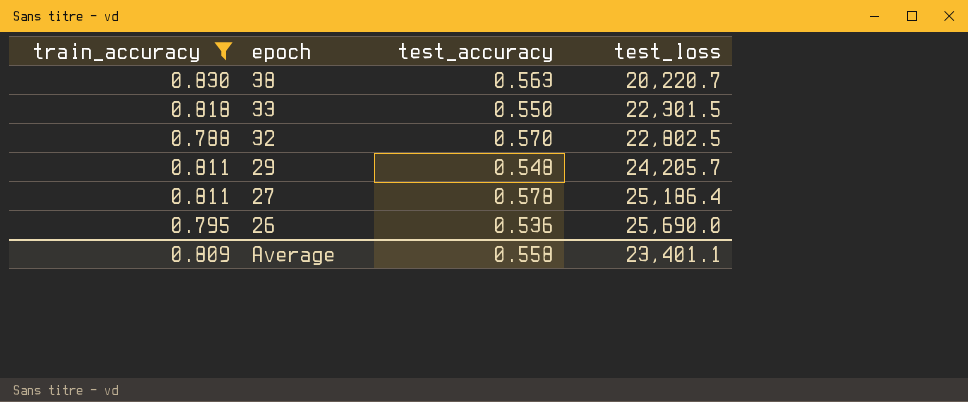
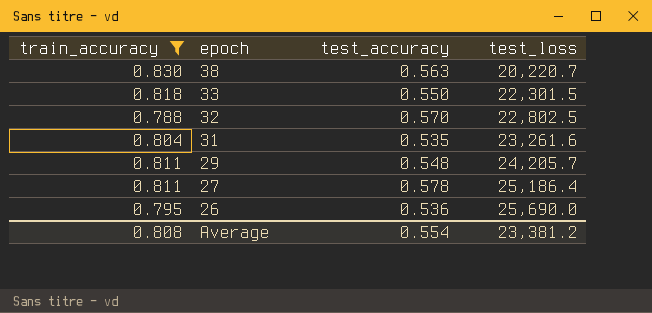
row 31: none -> 0.804 | 0.535 | 23,261.6
Average | train_accuracy: 0.809 -> 0.808
Average | test_accuracy: 0.558 -> 0.554
Average | test_loss: 23,401.1 -> 23,381.2

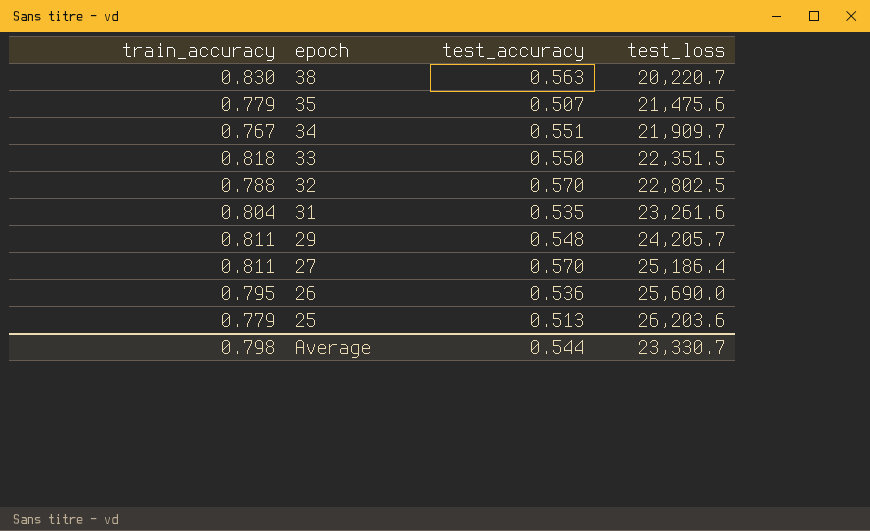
filter: train_accuracy >= 0.788 -> none
33 | test_loss: 22,301.5 -> 22,351.5
27 | test_accuracy: 0.578 -> 0.570
Average | train_accuracy: 0.808 -> 0.798
Average | test_accuracy: 0.554 -> 0.544
Average | test_loss: 23,381.2 -> 23,330.7

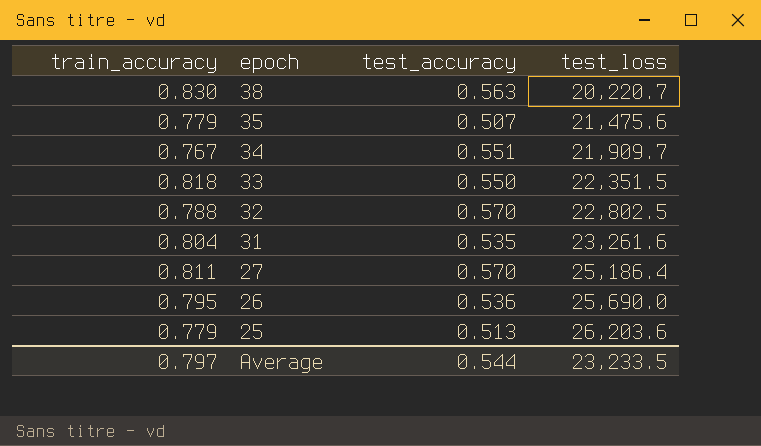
row 29: 0.811 | 0.548 | 24,205.7 -> none
Average | train_accuracy: 0.798 -> 0.797
Average | test_loss: 23,330.7 -> 23,233.5

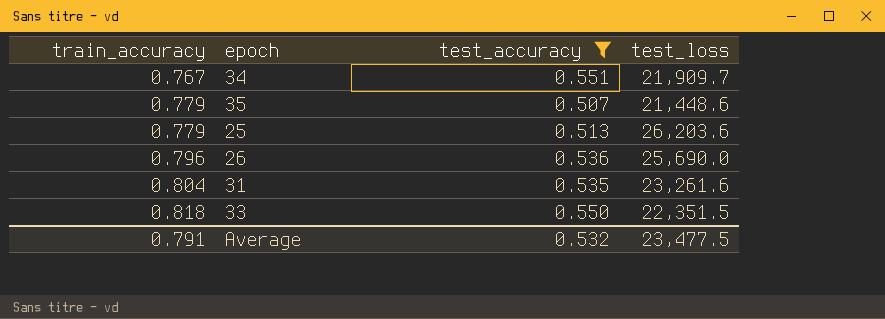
filter: none -> test_accuracy <= 0.551
row order: epoch descending -> train_accuracy ascending
35 | test_loss: 21,475.6 -> 21,448.6
26 | train_accuracy: 0.795 -> 0.796
Average | train_accuracy: 0.797 -> 0.791
Average | test_accuracy: 0.544 -> 0.532
Average | test_loss: 23,233.5 -> 23,477.5

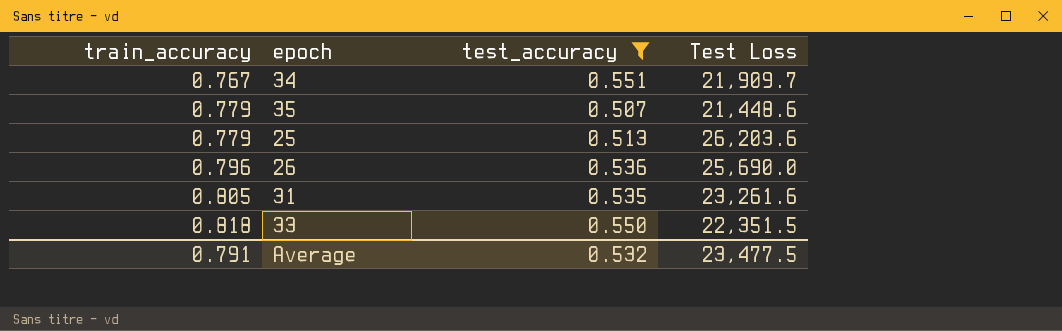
column name: test_loss -> Test Loss
31 | train_accuracy: 0.804 -> 0.805

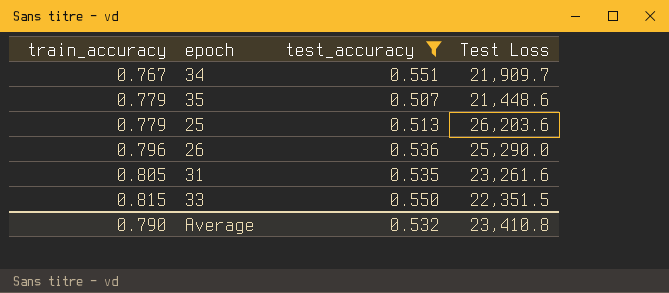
26 | Test Loss: 25,690.0 -> 25,290.0
33 | train_accuracy: 0.818 -> 0.815
Average | train_accuracy: 0.791 -> 0.790
Average | Test Loss: 23,477.5 -> 23,410.8

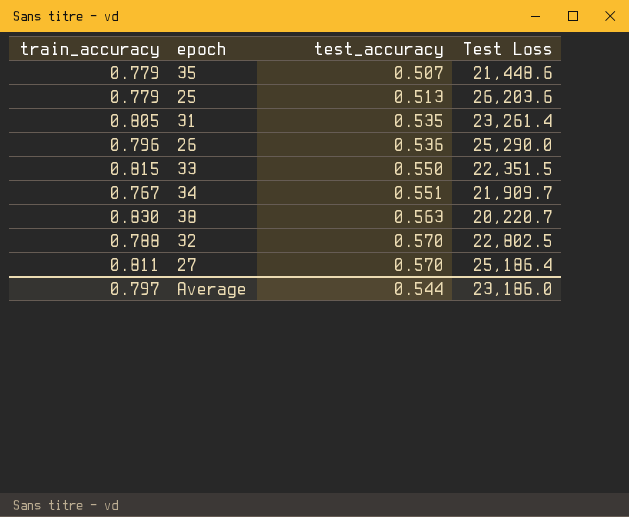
filter: test_accuracy <= 0.551 -> none
row order: train_accuracy ascending -> test_accuracy ascending
31 | Test Loss: 23,261.6 -> 23,261.4
Average | train_accuracy: 0.790 -> 0.797
Average | test_accuracy: 0.532 -> 0.544
Average | Test Loss: 23,410.8 -> 23,186.0

